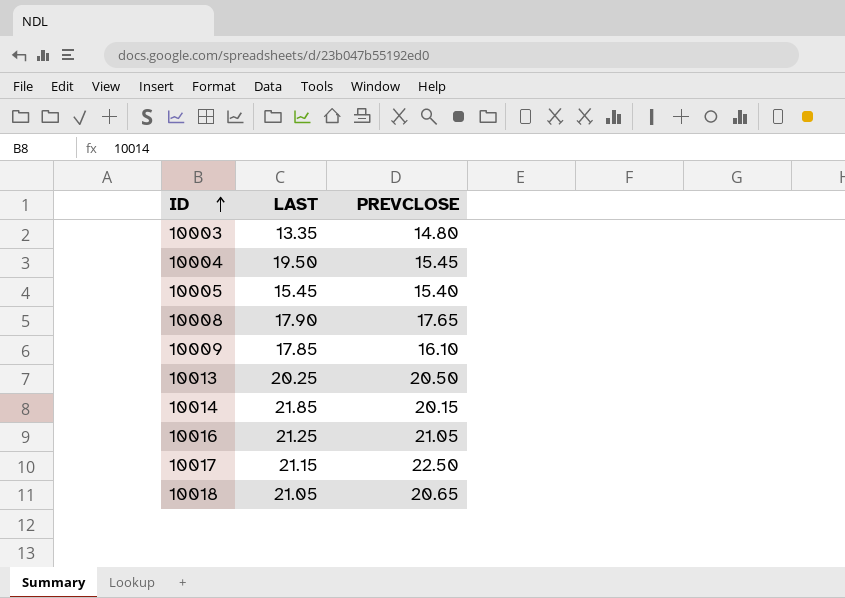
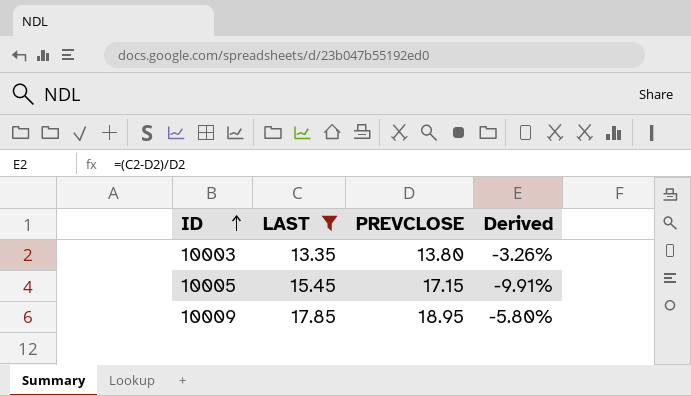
filter: none -> LAST <= 17.85
column Derived | formula: none -> ([LAST] - [PREVCLOSE]) / [PREVCLOSE]
10003 | PREVCLOSE: 14.80 -> 13.80
10005 | PREVCLOSE: 15.40 -> 17.15
10009 | PREVCLOSE: 16.10 -> 18.95

